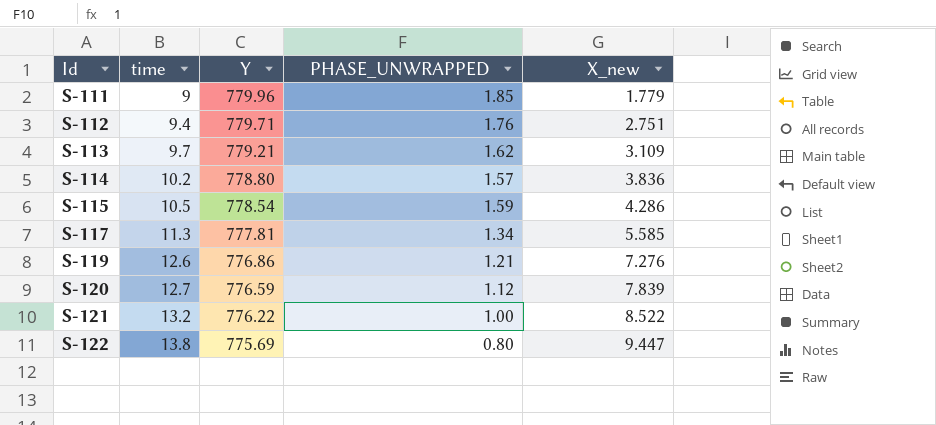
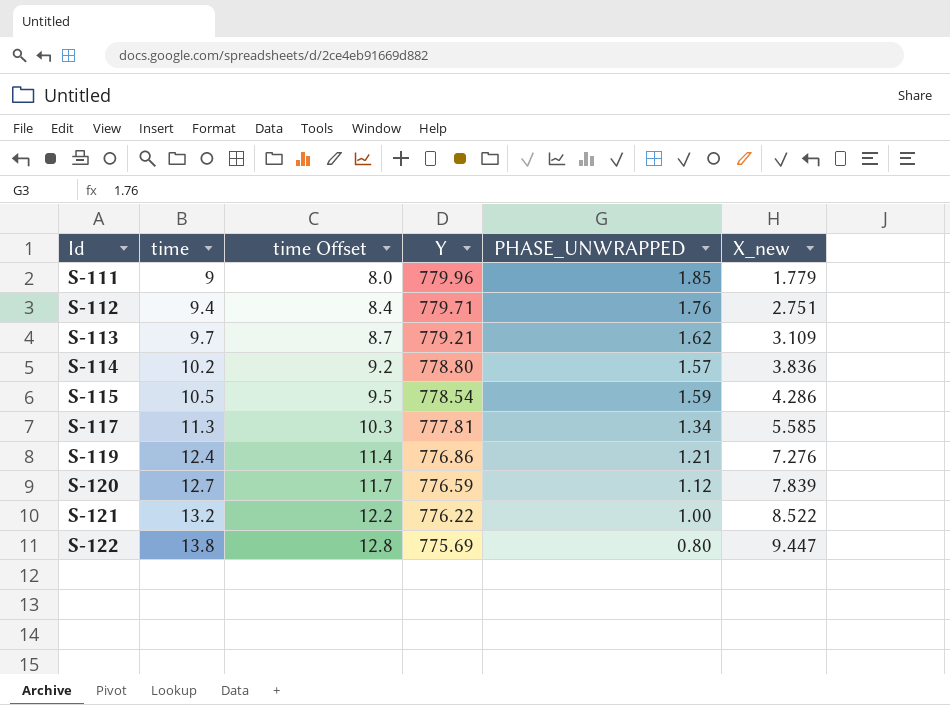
column time Offset | formula: none -> [time] - 1
S-119 | time: 12.6 -> 12.4

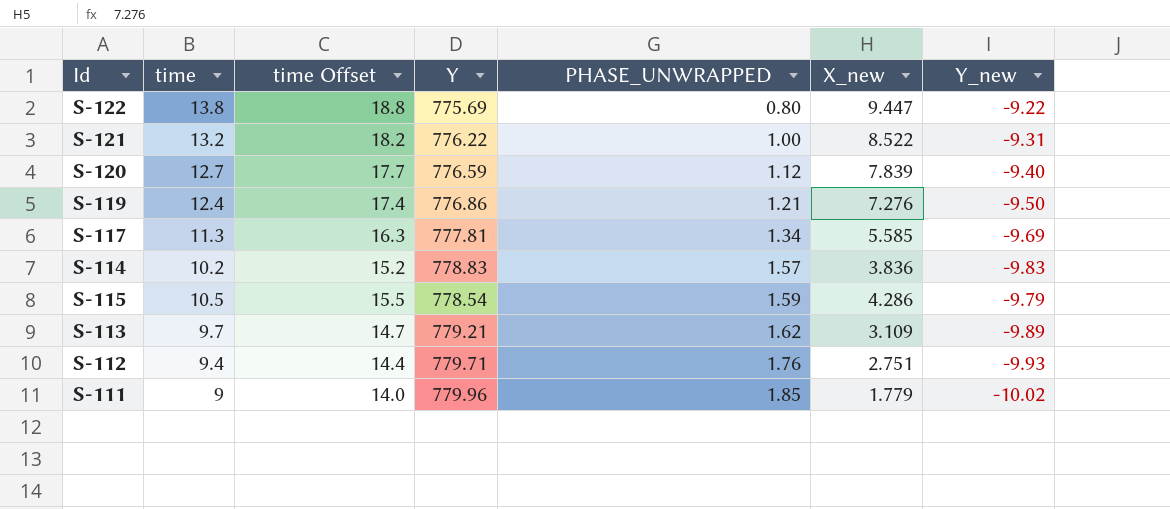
row order: Id ascending -> PHASE_UNWRAPPED ascending
column time Offset | formula: [time] - 1 -> [time] + 5
column Y_new | position: none -> 7
S-114 | Y: 778.80 -> 778.83

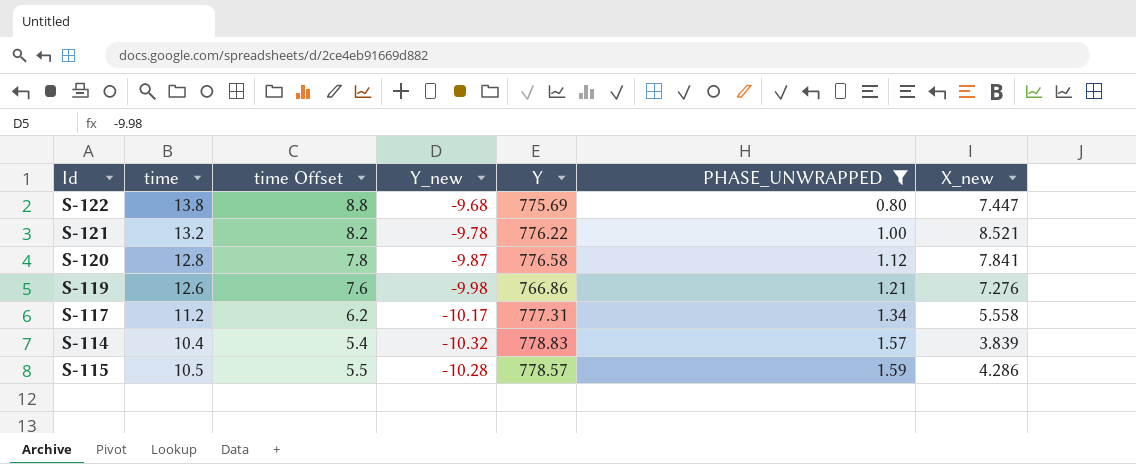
filter: none -> PHASE_UNWRAPPED <= 1.59
column time Offset | formula: [time] + 5 -> [time] - 5
column Y_new | position: 7 -> 4
S-122 | Y_new: -9.22 -> -9.68
S-122 | X_new: 9.447 -> 7.447
S-121 | Y_new: -9.31 -> -9.78
S-121 | X_new: 8.522 -> 8.521
S-120 | time: 12.7 -> 12.8
S-120 | Y_new: -9.40 -> -9.87
S-120 | Y: 776.59 -> 776.58
S-120 | X_new: 7.839 -> 7.841
S-119 | time: 12.4 -> 12.6
S-119 | Y_new: -9.50 -> -9.98
S-119 | Y: 776.86 -> 766.86
S-117 | time: 11.3 -> 11.2
S-117 | Y_new: -9.69 -> -10.17
S-117 | Y: 777.81 -> 777.31
S-117 | X_new: 5.585 -> 5.558
S-114 | time: 10.2 -> 10.4
S-114 | Y_new: -9.83 -> -10.32
S-114 | X_new: 3.836 -> 3.839
S-115 | Y_new: -9.79 -> -10.28
S-115 | Y: 778.54 -> 778.57

